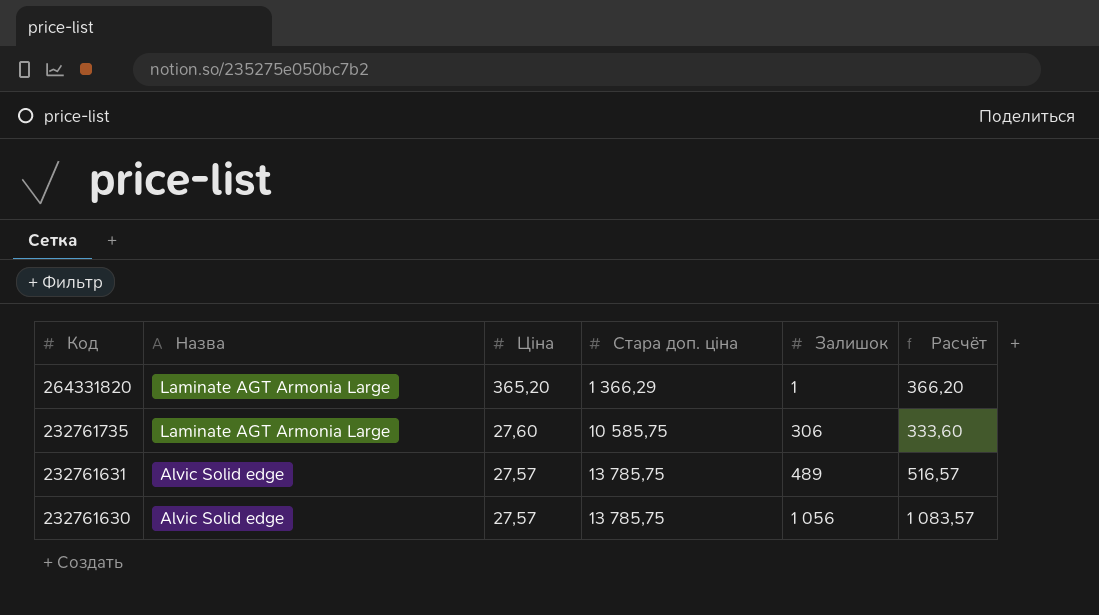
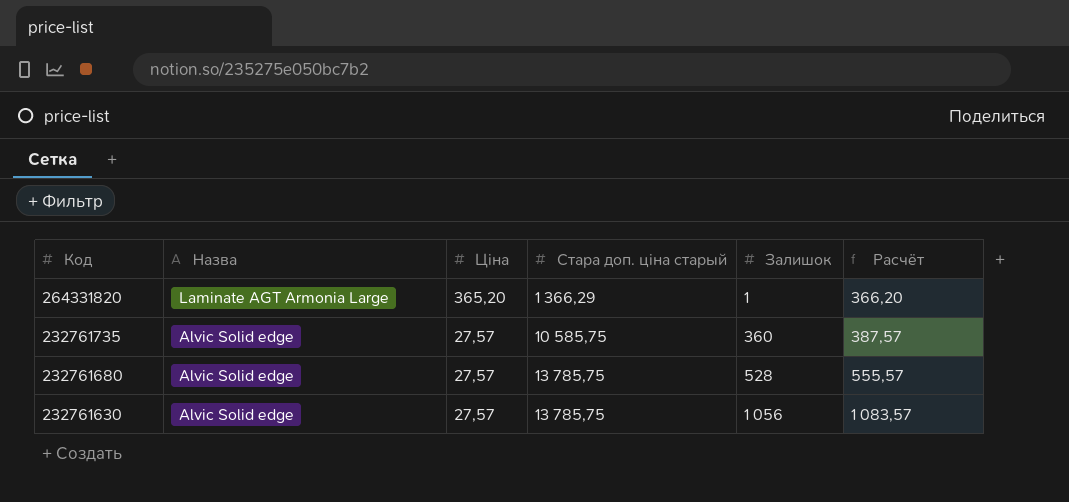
column name: Стара доп. ціна -> Стара доп. ціна старый
row 232761631: Alvic Solid edge | 27,57 | 13 785,75 | 489 | 516,57 -> none
232761735 | Назва: Laminate AGT Armonia Large -> Alvic Solid edge
232761735 | Ціна: 27,60 -> 27,57
232761735 | Залишок: 306 -> 360
232761735 | Расчёт: 333,60 -> 387,57
row 232761680: none -> Alvic Solid edge | 27,57 | 13 785,75 | 528 | 555,57

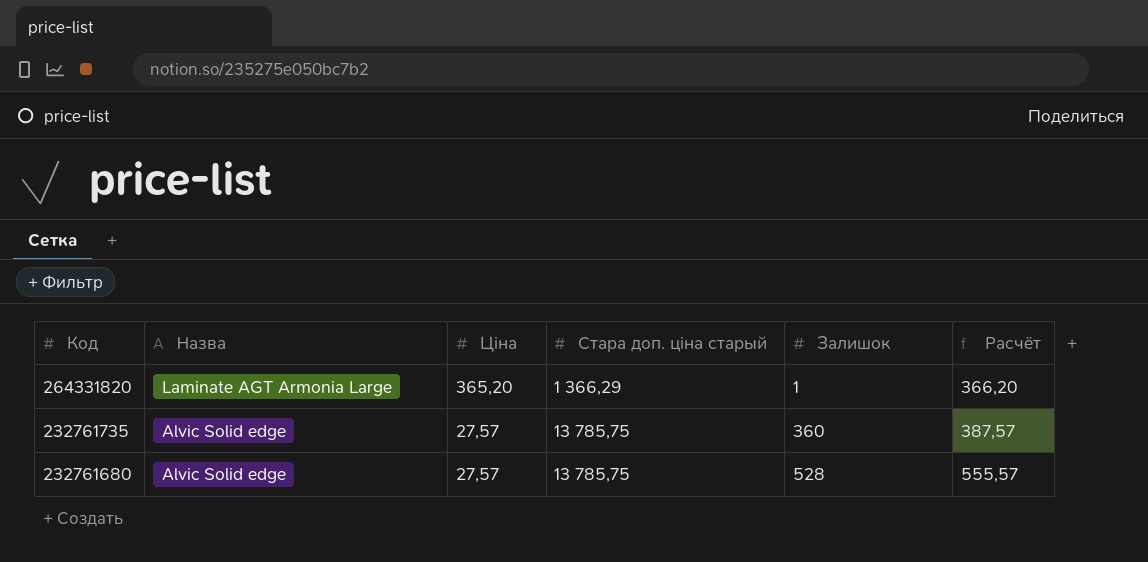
row 232761630: Alvic Solid edge | 27,57 | 13 785,75 | 1 056 | 1 083,57 -> none
232761735 | Стара доп. ціна старый: 10 585,75 -> 13 785,75

